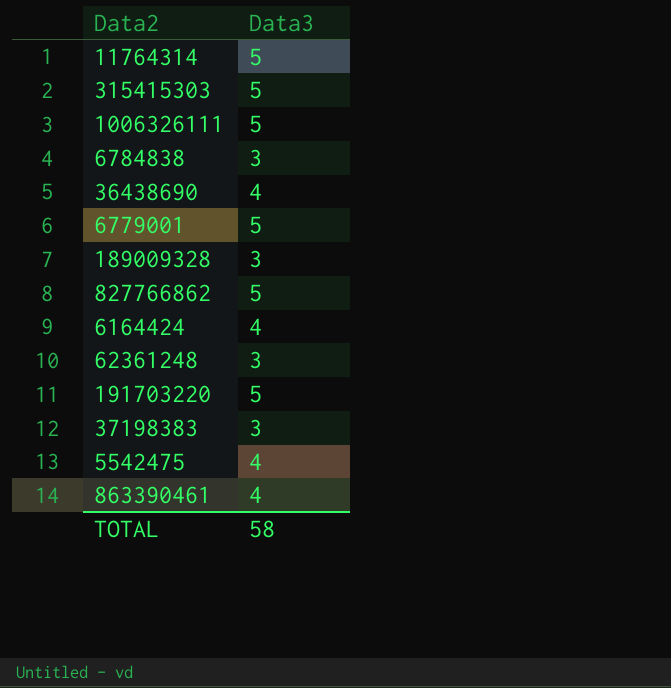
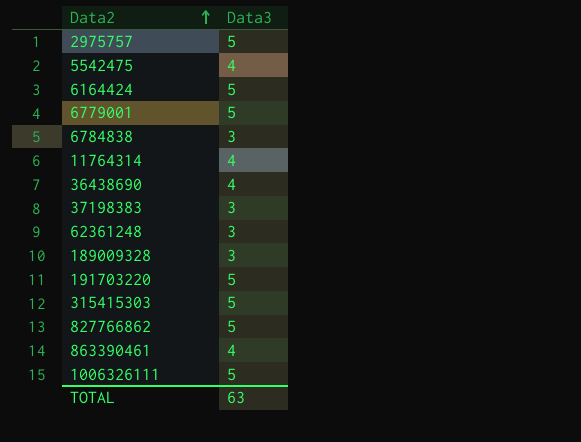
row order: none -> Data2 ascending
row 2975757: none -> 5
6164424 | Data3: 4 -> 5
11764314 | Data3: 5 -> 4
TOTAL | Data3: 58 -> 63

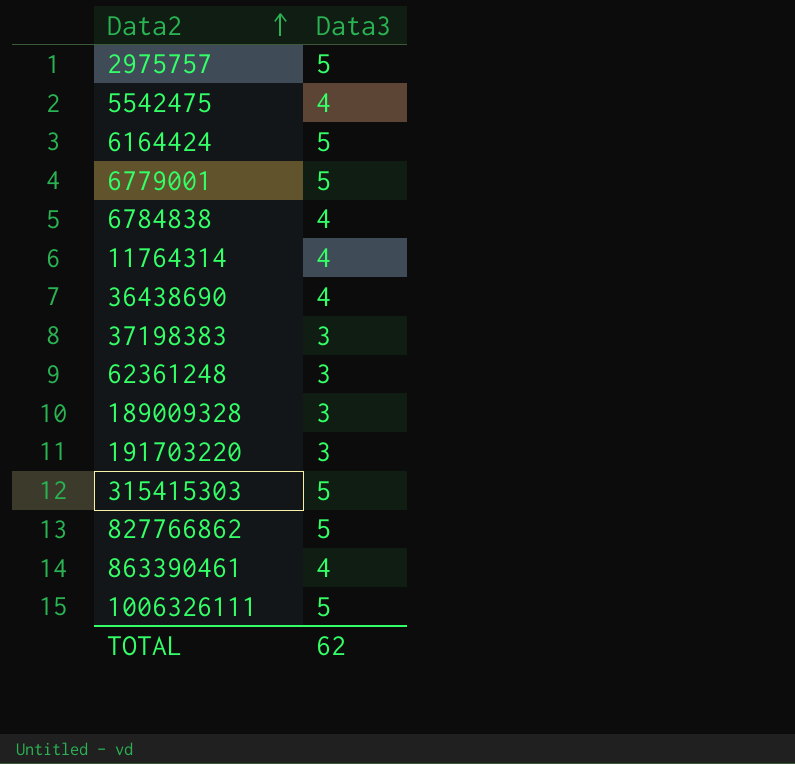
6784838 | Data3: 3 -> 4
191703220 | Data3: 5 -> 3
TOTAL | Data3: 63 -> 62

